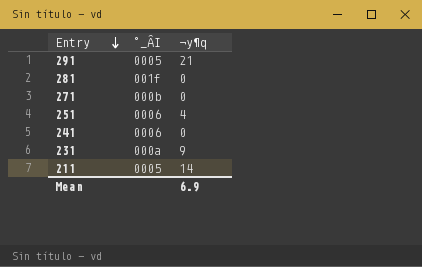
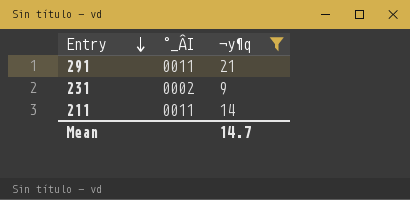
filter: none -> ¬y¶q >= 9
291 | °_ÂI: 0005 -> 0011
231 | °_ÂI: 000a -> 0002
211 | °_ÂI: 0005 -> 0011
Mean | ¬y¶q: 6.9 -> 14.7

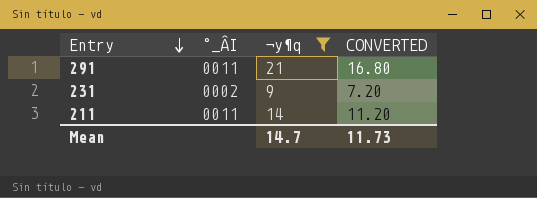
column CONVERTED | formula: none -> [¬y¶q] * 0.8

